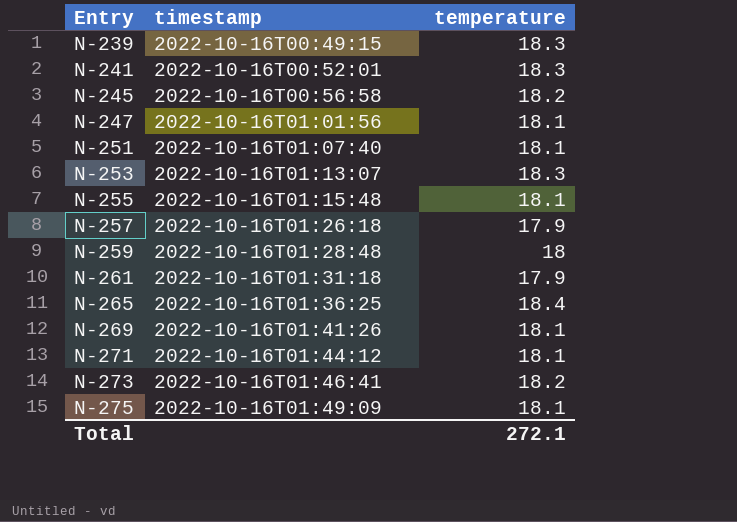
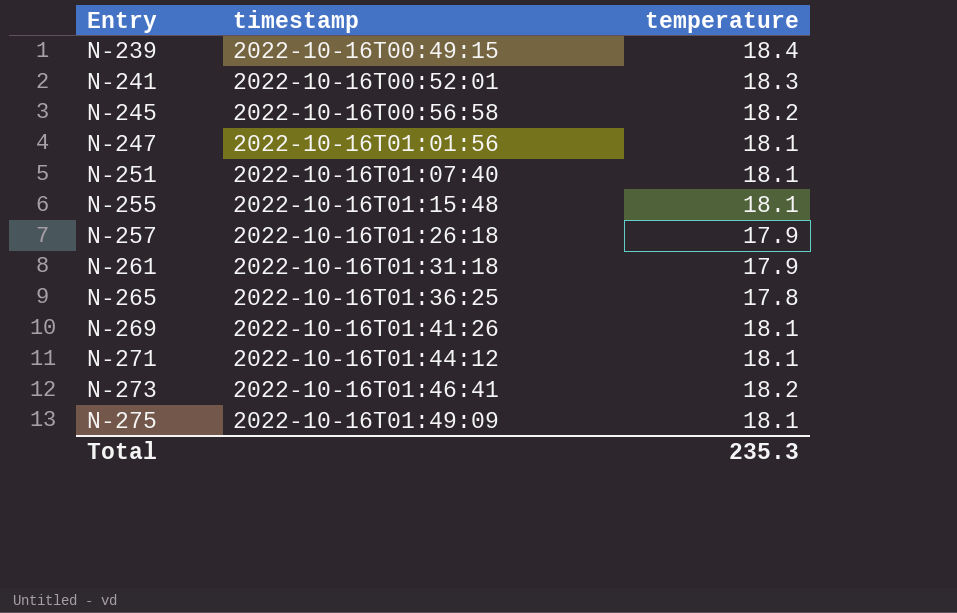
row N-253: 2022-10-16T01:13:07 | 18.3 -> none
row N-259: 2022-10-16T01:28:48 | 18 -> none
N-239 | temperature: 18.3 -> 18.4
N-265 | temperature: 18.4 -> 17.8
Total | temperature: 272.1 -> 235.3

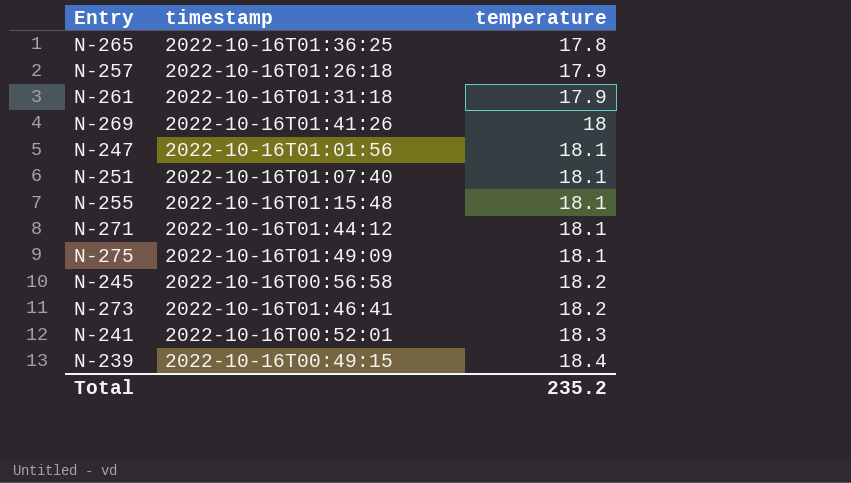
row order: Entry ascending -> temperature ascending
N-269 | temperature: 18.1 -> 18
Total | temperature: 235.3 -> 235.2

